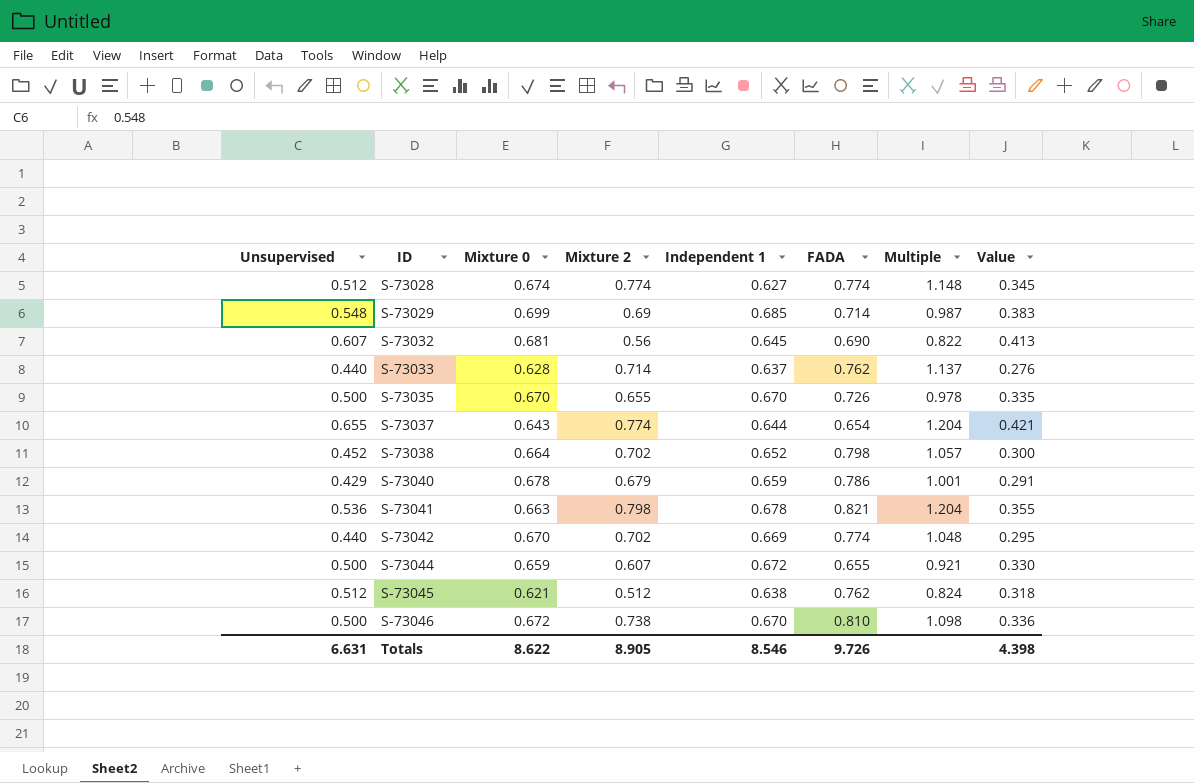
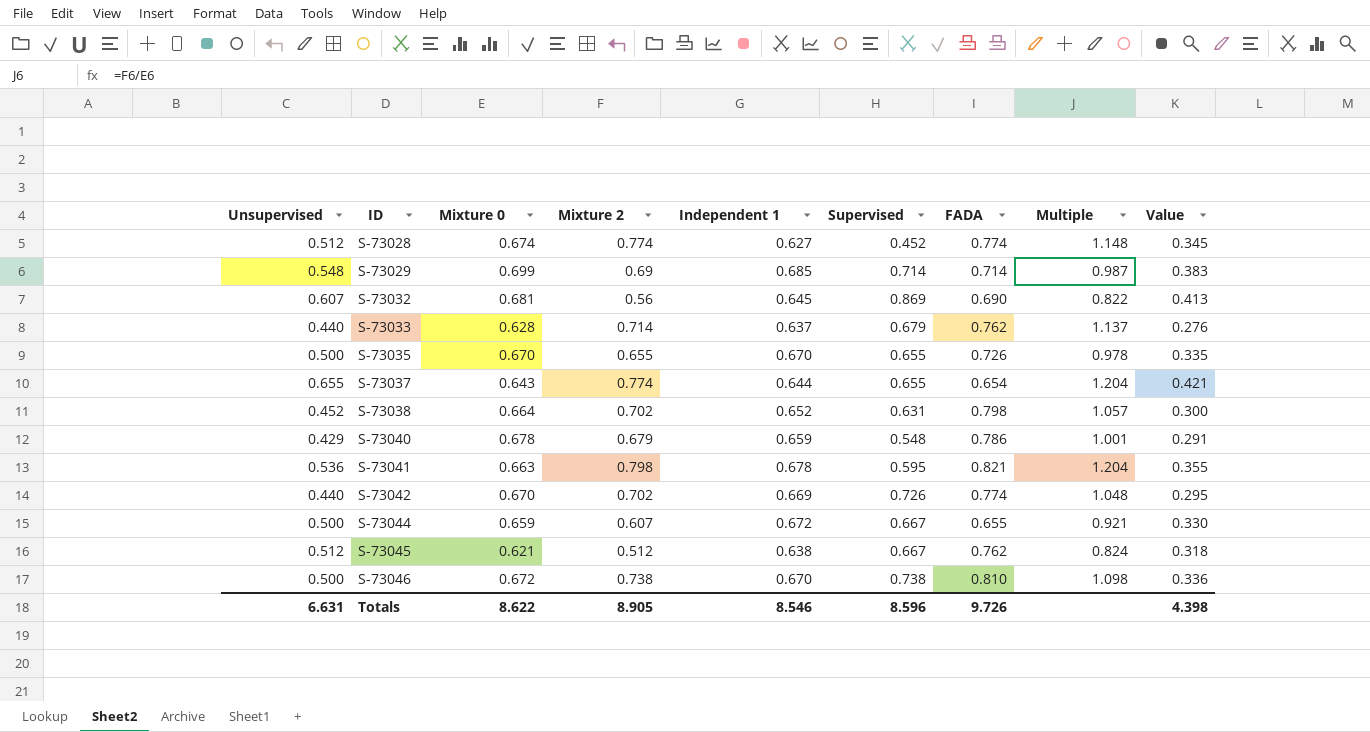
column Supervised | position: none -> 6

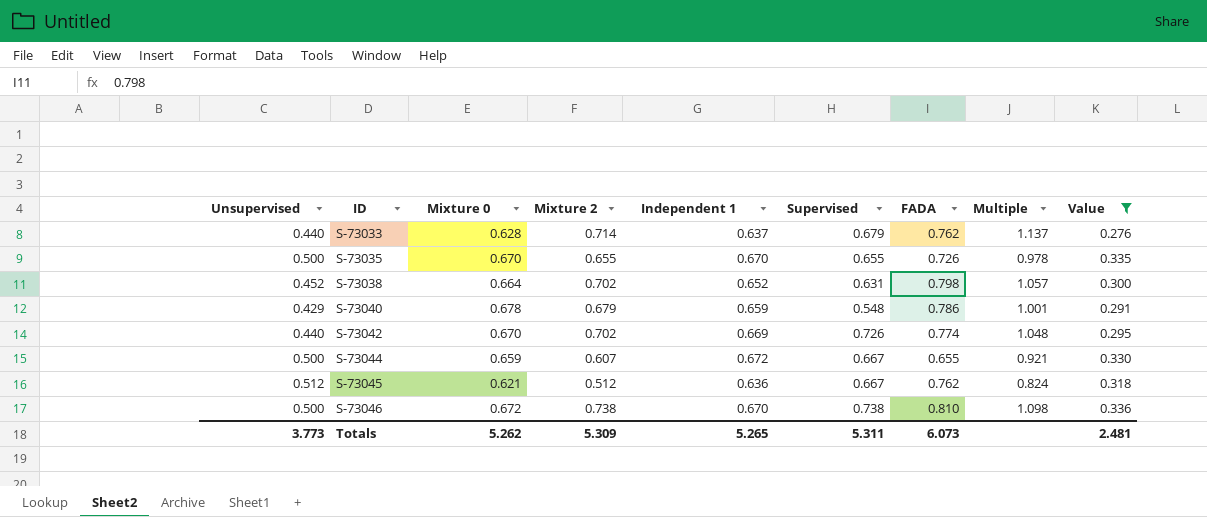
filter: none -> Value <= 0.336
S-73045 | Independent 1: 0.638 -> 0.636
Totals | Unsupervised: 6.631 -> 3.773
Totals | Mixture 0: 8.622 -> 5.262
Totals | Mixture 2: 8.905 -> 5.309
Totals | Independent 1: 8.546 -> 5.265
Totals | Supervised: 8.596 -> 5.311
Totals | FADA: 9.726 -> 6.073
Totals | Value: 4.398 -> 2.481

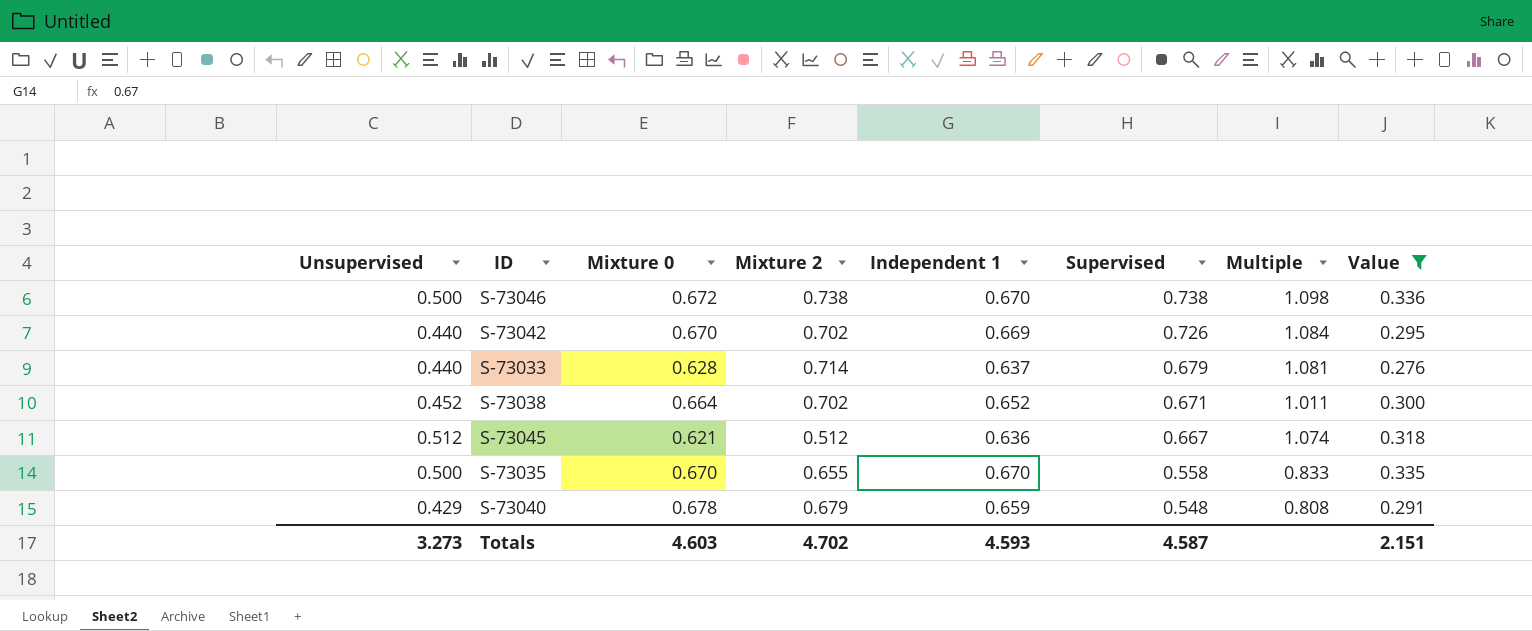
row order: ID ascending -> Supervised descending
column FADA | position: 7 -> none
column Multiple | formula: [Mixture 2] / [Mixture 0] -> [Supervised] / [Mixture 0]
row S-73044: 0.500 | 0.659 | 0.607 | 0.672 | 0.667 | 0.655 | 0.921 | 0.330 -> none
S-73038 | Supervised: 0.631 -> 0.671
S-73035 | Supervised: 0.655 -> 0.558
Totals | Unsupervised: 3.773 -> 3.273
Totals | Mixture 0: 5.262 -> 4.603
Totals | Mixture 2: 5.309 -> 4.702
Totals | Independent 1: 5.265 -> 4.593
Totals | Supervised: 5.311 -> 4.587
Totals | Value: 2.481 -> 2.151

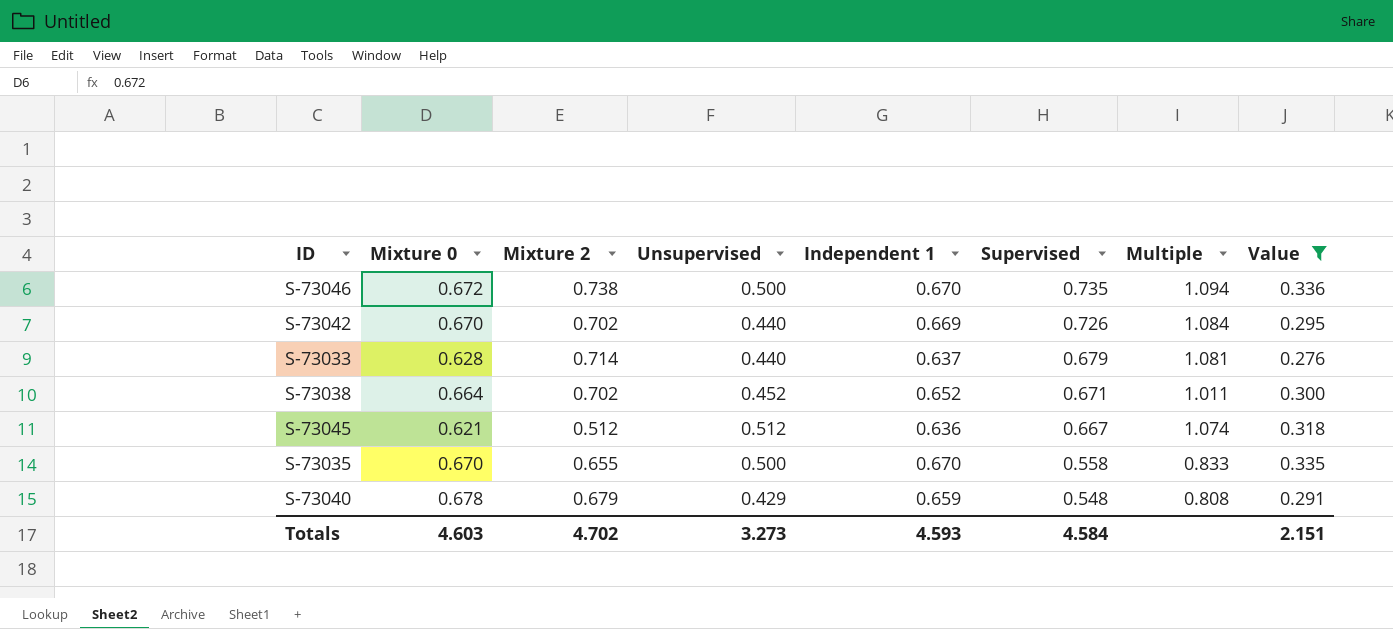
column Unsupervised | position: 1 -> 4
S-73046 | Supervised: 0.738 -> 0.735
S-73046 | Multiple: 1.098 -> 1.094
Totals | Supervised: 4.587 -> 4.584

